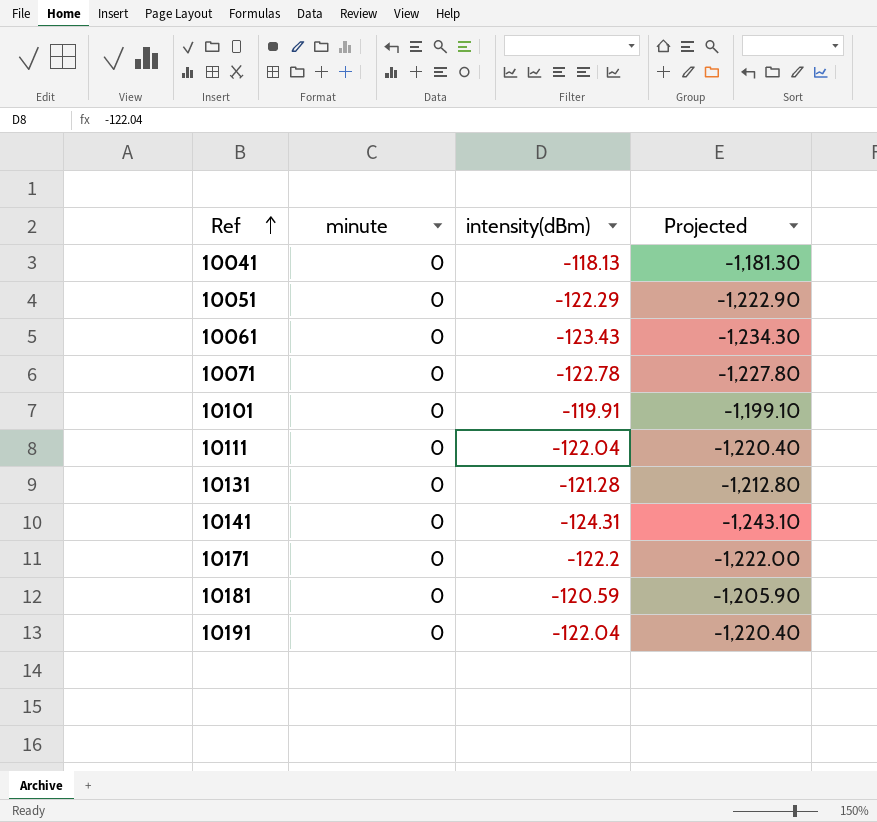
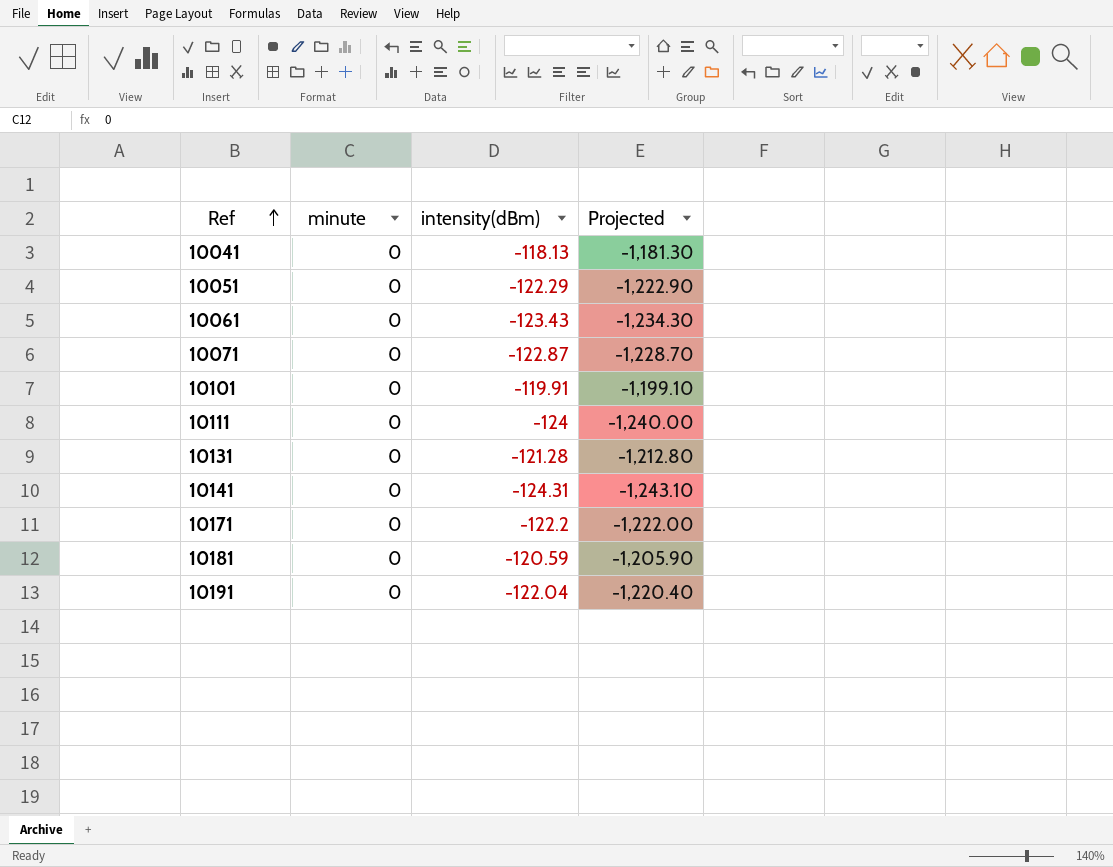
10071 | intensity(dBm): -122.78 -> -122.87
10071 | Projected: -1,227.80 -> -1,228.70
10111 | intensity(dBm): -122.04 -> -124
10111 | Projected: -1,220.40 -> -1,240.00

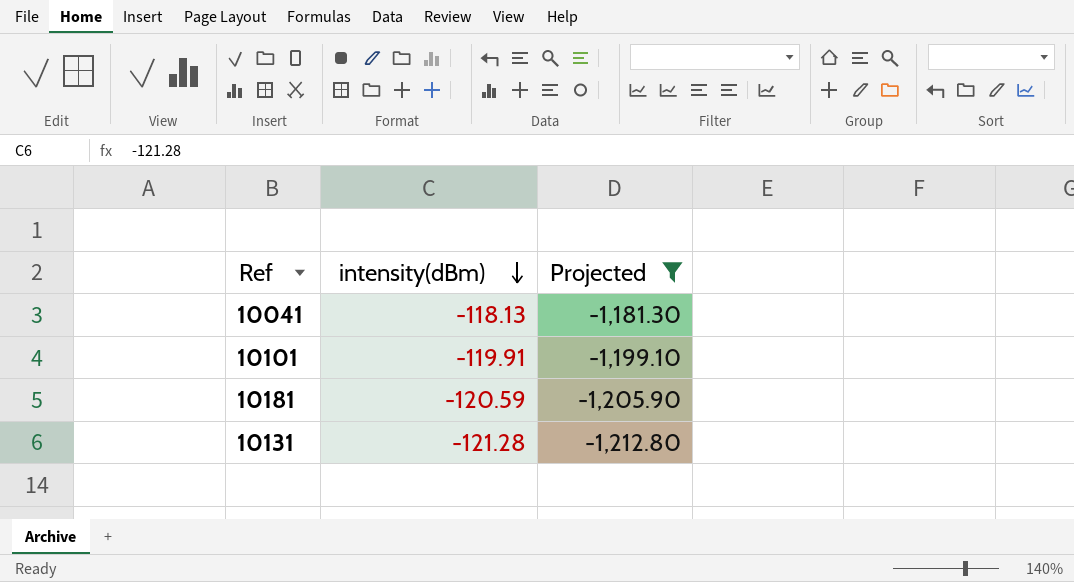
filter: none -> Projected >= -1,212.80
row order: Ref ascending -> intensity(dBm) descending
column minute | position: 2 -> none

